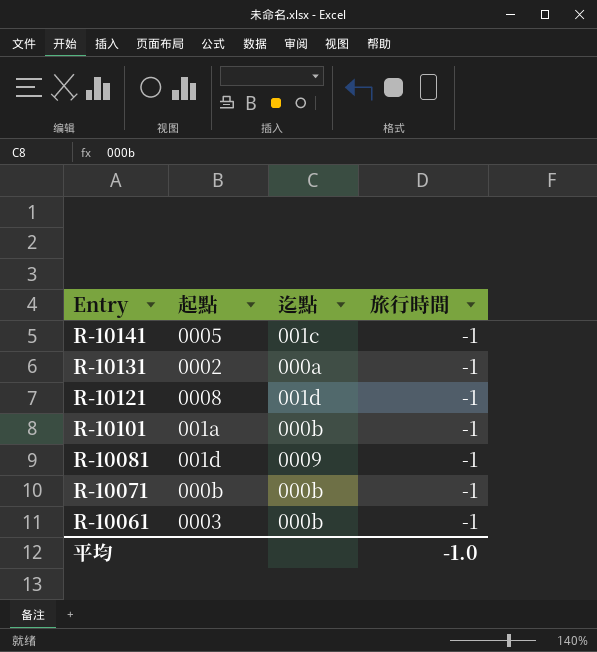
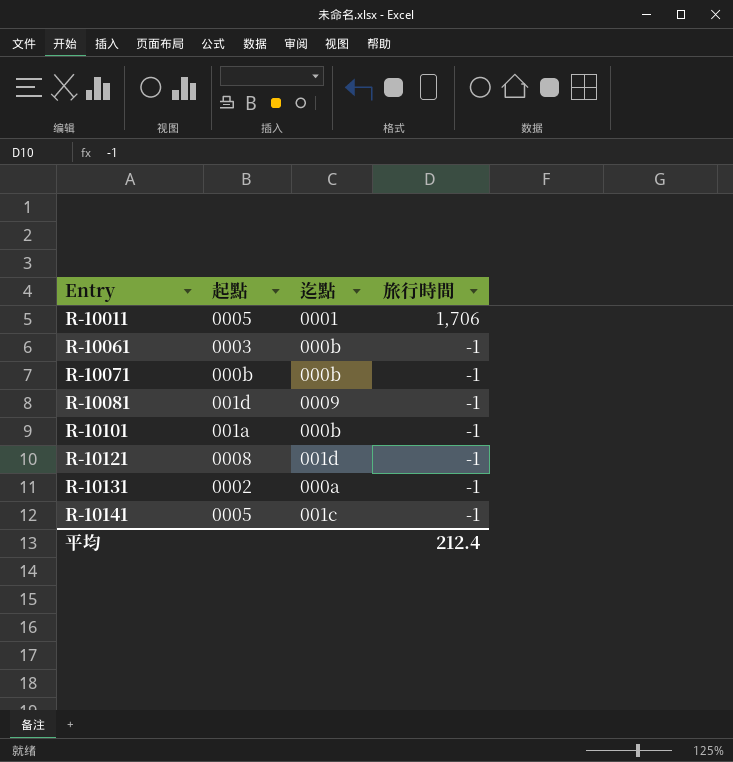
row order: Entry descending -> Entry ascending
row R-10011: none -> 0005 | 0001 | 1,706
平均 | 旅行時間: -1.0 -> 212.4

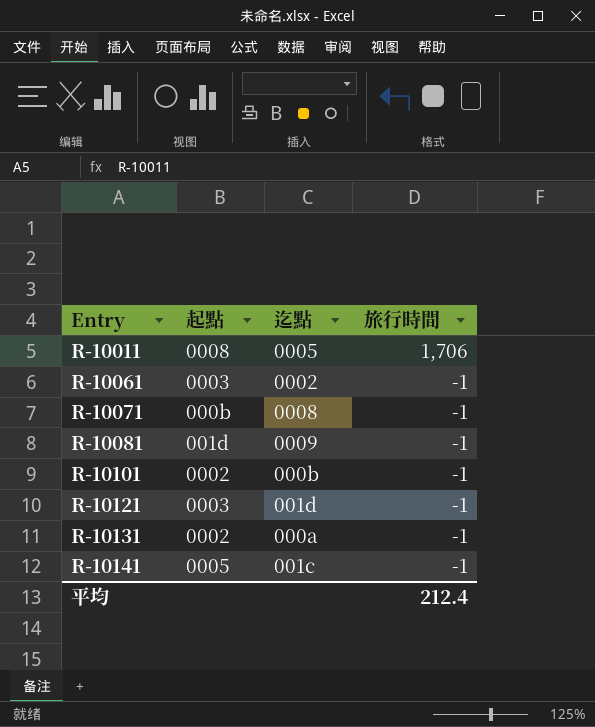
R-10011 | 起點: 0005 -> 0008
R-10011 | 迄點: 0001 -> 0005
R-10061 | 迄點: 000b -> 0002
R-10071 | 迄點: 000b -> 0008
R-10101 | 起點: 001a -> 0002
R-10121 | 起點: 0008 -> 0003

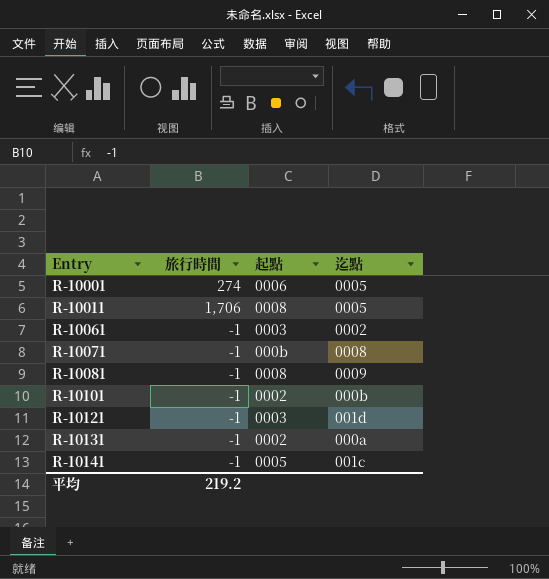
column 旅行時間 | position: 4 -> 2
row R-10001: none -> 274 | 0006 | 0005
R-10081 | 起點: 001d -> 0008
平均 | 旅行時間: 212.4 -> 219.2

